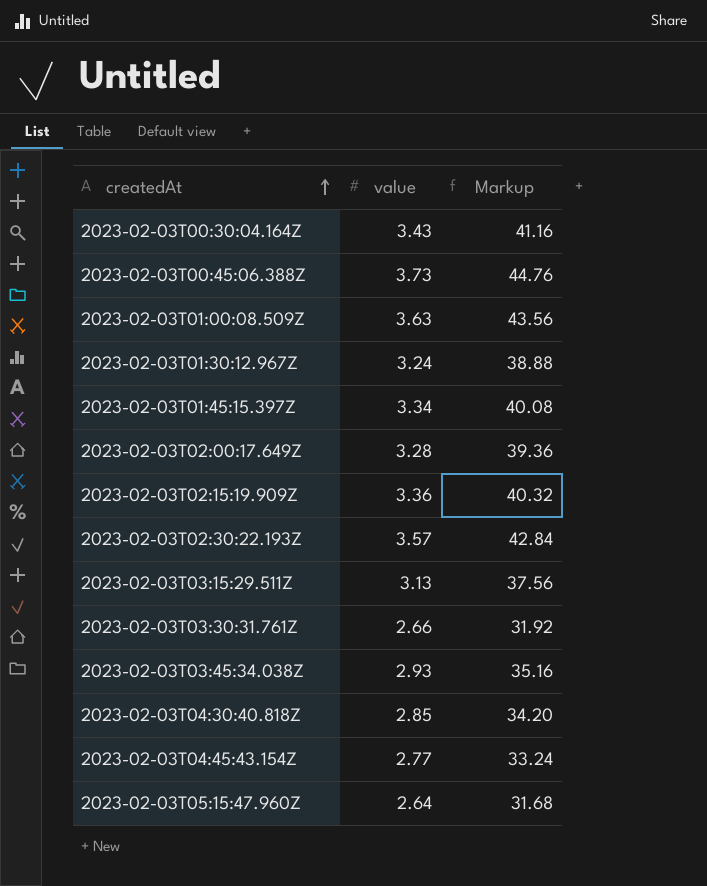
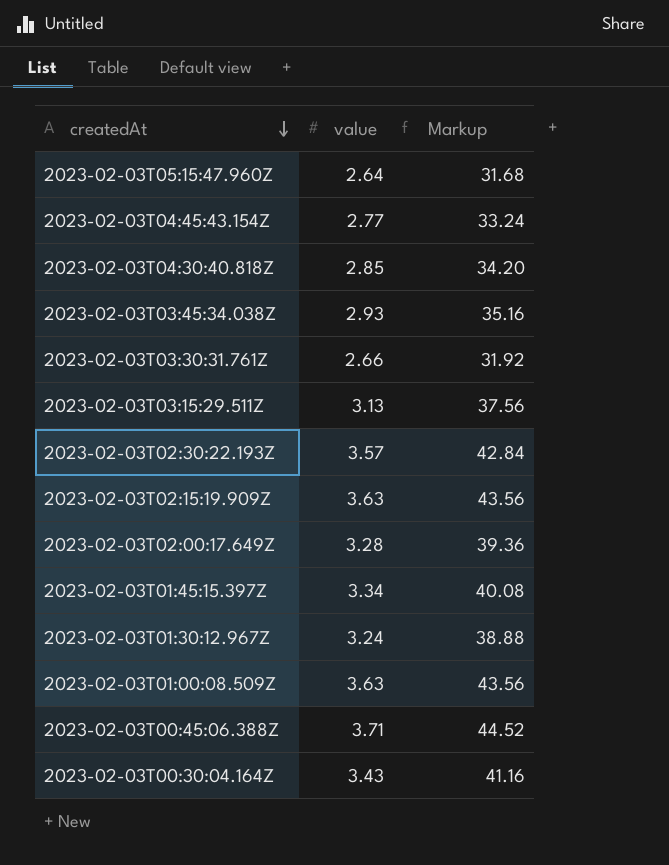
row order: createdAt ascending -> createdAt descending
2023-02-03T02:15:19.909Z | value: 3.36 -> 3.63
2023-02-03T02:15:19.909Z | Markup: 40.32 -> 43.56
2023-02-03T00:45:06.388Z | value: 3.73 -> 3.71
2023-02-03T00:45:06.388Z | Markup: 44.76 -> 44.52

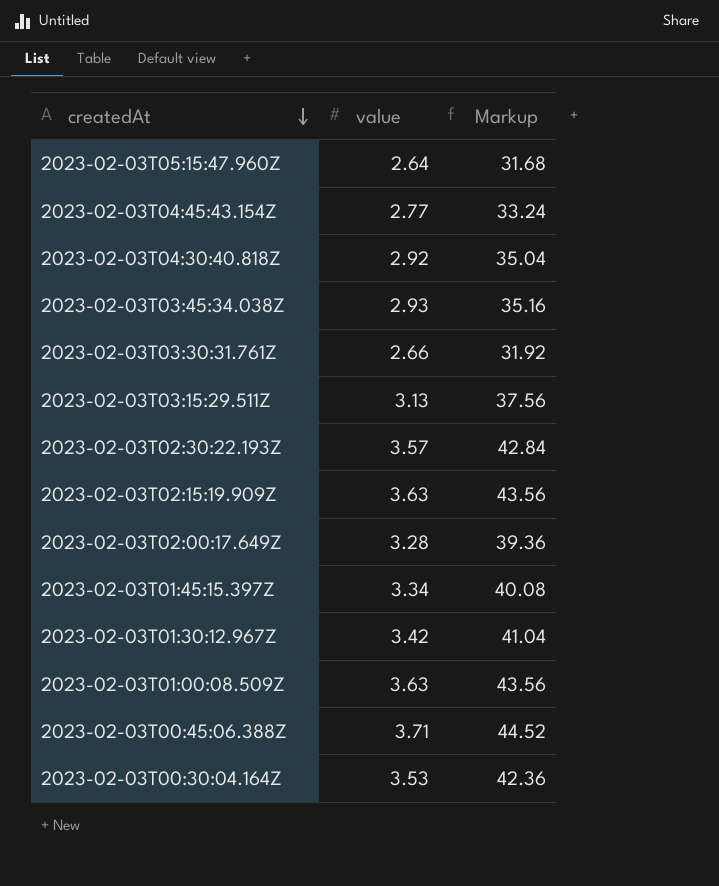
2023-02-03T04:30:40.818Z | value: 2.85 -> 2.92
2023-02-03T04:30:40.818Z | Markup: 34.20 -> 35.04
2023-02-03T01:30:12.967Z | value: 3.24 -> 3.42
2023-02-03T01:30:12.967Z | Markup: 38.88 -> 41.04
2023-02-03T00:30:04.164Z | value: 3.43 -> 3.53
2023-02-03T00:30:04.164Z | Markup: 41.16 -> 42.36

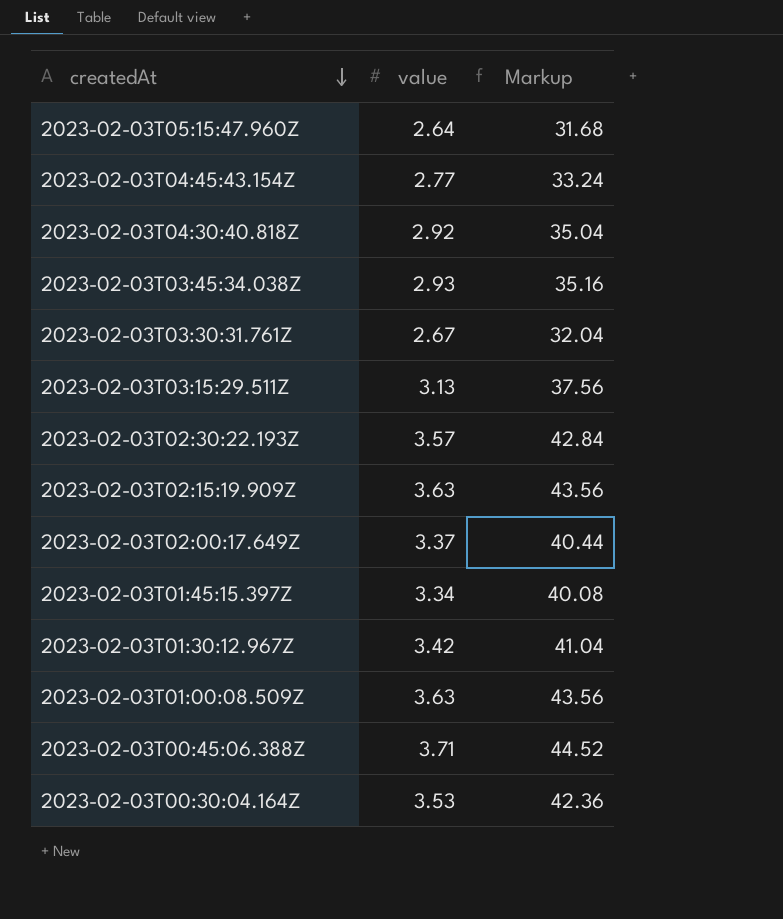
2023-02-03T03:30:31.761Z | value: 2.66 -> 2.67
2023-02-03T03:30:31.761Z | Markup: 31.92 -> 32.04
2023-02-03T02:00:17.649Z | value: 3.28 -> 3.37
2023-02-03T02:00:17.649Z | Markup: 39.36 -> 40.44

